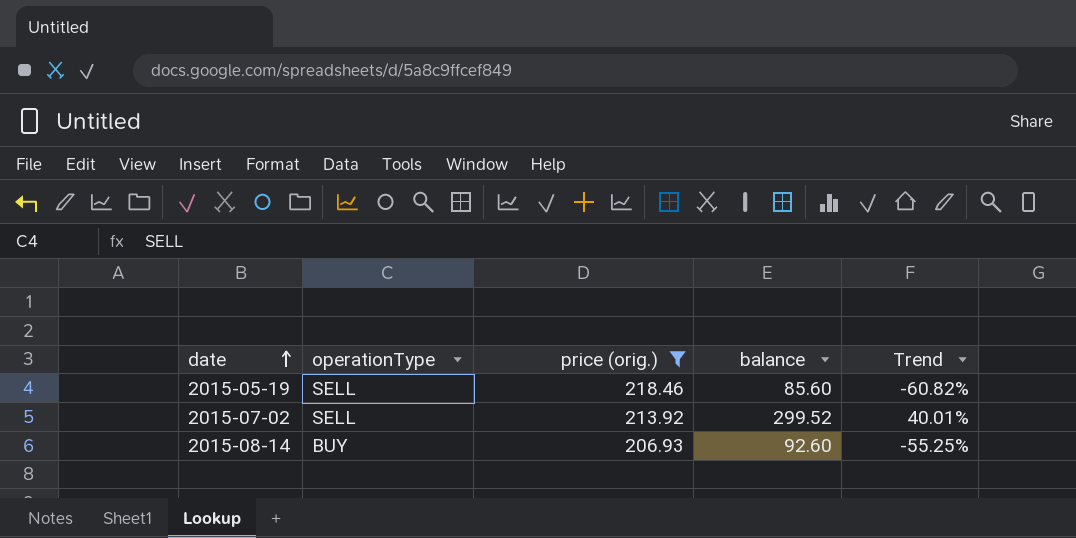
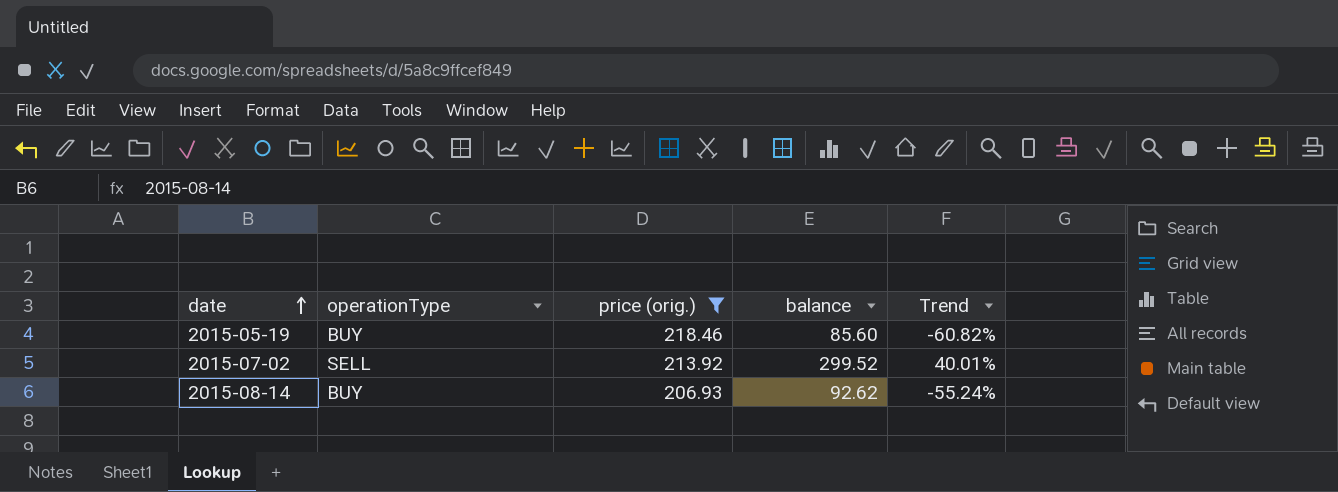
2015-05-19 | operationType: SELL -> BUY
2015-08-14 | balance: 92.60 -> 92.62
2015-08-14 | Trend: -55.25% -> -55.24%

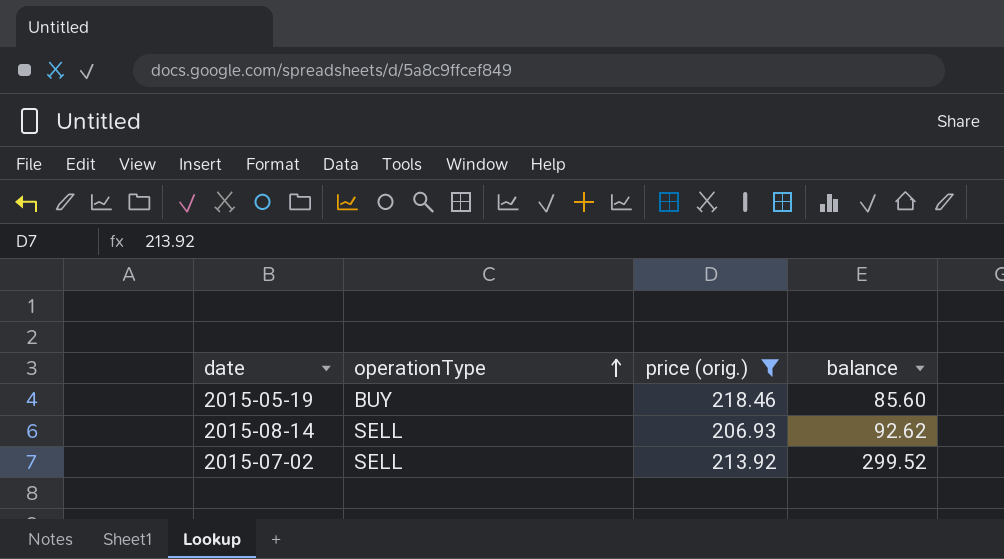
row order: date ascending -> operationType ascending
column Trend | formula: ([balance] - [price (orig.)]) / [price (orig.)] -> none
2015-08-14 | operationType: BUY -> SELL

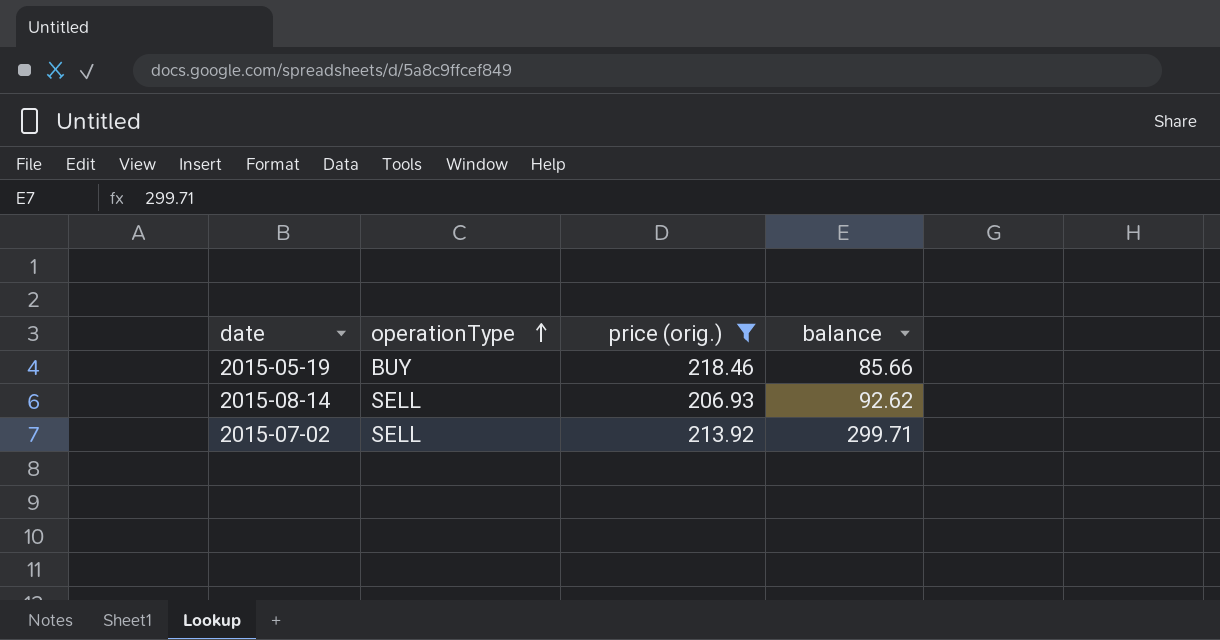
2015-05-19 | balance: 85.60 -> 85.66
2015-07-02 | balance: 299.52 -> 299.71

